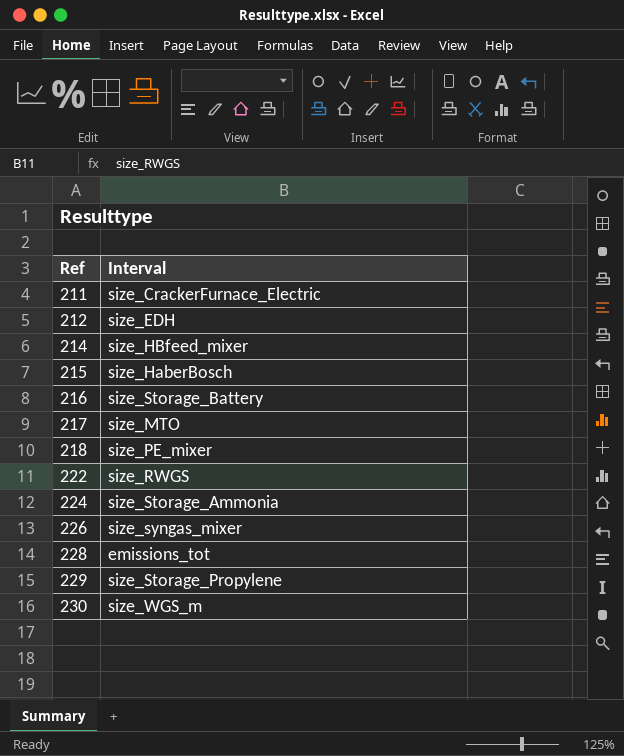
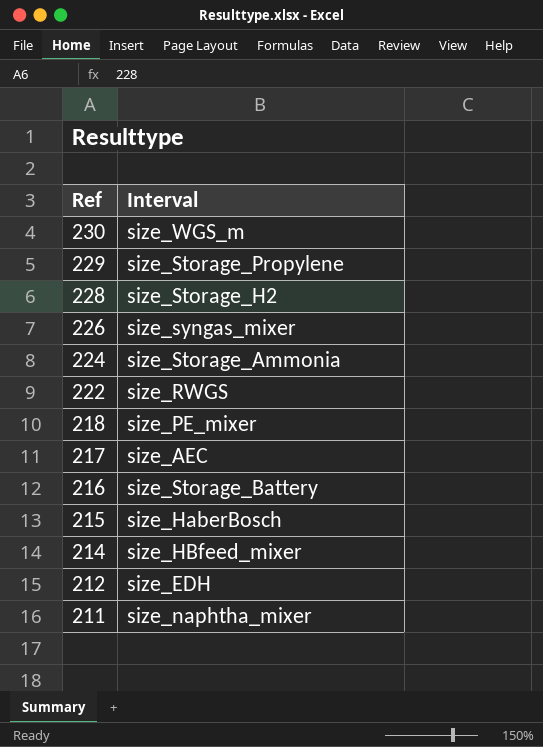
row order: Ref ascending -> Ref descending
228 | Interval: emissions_tot -> size_Storage_H2
217 | Interval: size_MTO -> size_AEC
211 | Interval: size_CrackerFurnace_Electric -> size_naphtha_mixer

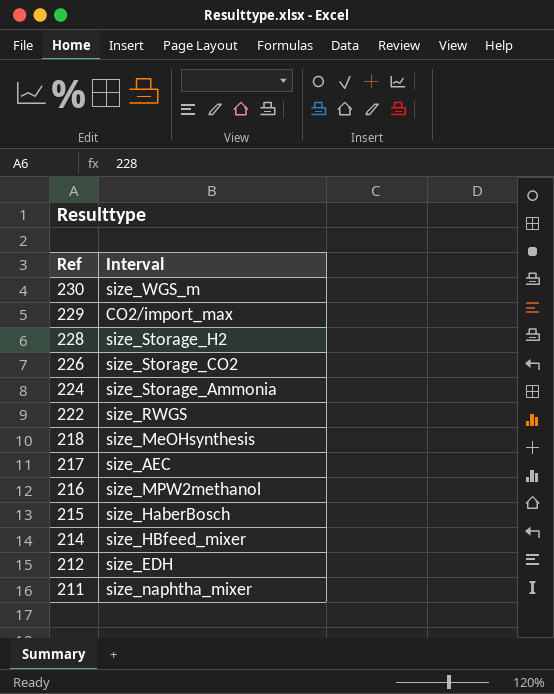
229 | Interval: size_Storage_Propylene -> CO2/import_max
226 | Interval: size_syngas_mixer -> size_Storage_CO2
218 | Interval: size_PE_mixer -> size_MeOHsynthesis
216 | Interval: size_Storage_Battery -> size_MPW2methanol

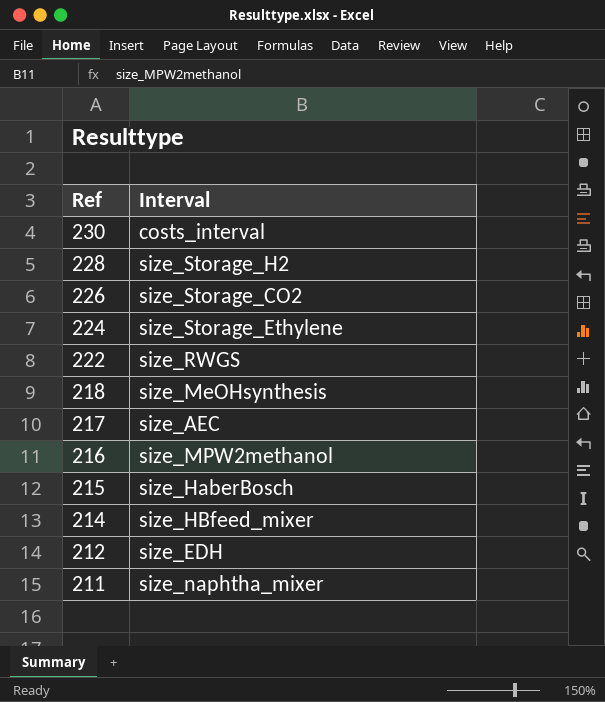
row 229: CO2/import_max -> none
230 | Interval: size_WGS_m -> costs_interval
224 | Interval: size_Storage_Ammonia -> size_Storage_Ethylene

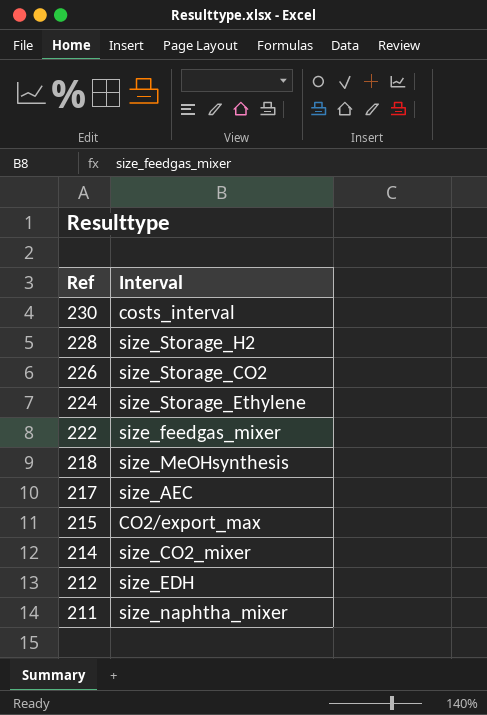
row 216: size_MPW2methanol -> none
222 | Interval: size_RWGS -> size_feedgas_mixer
215 | Interval: size_HaberBosch -> CO2/export_max
214 | Interval: size_HBfeed_mixer -> size_CO2_mixer

